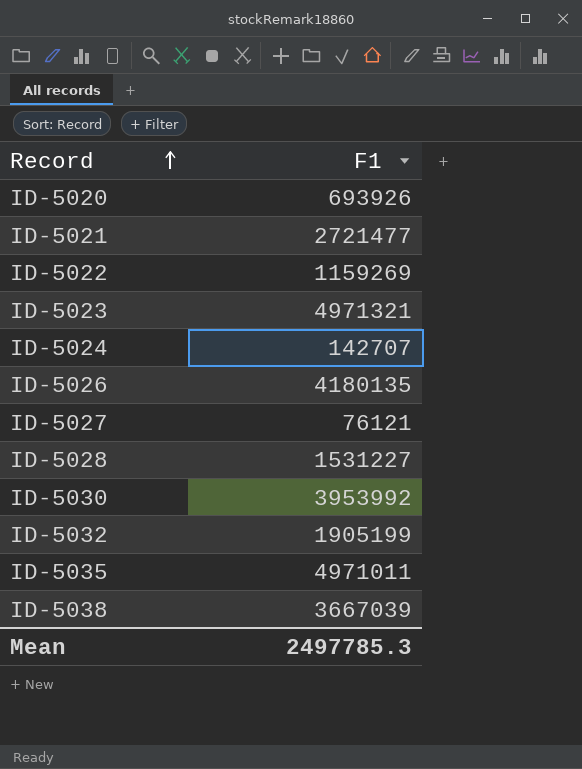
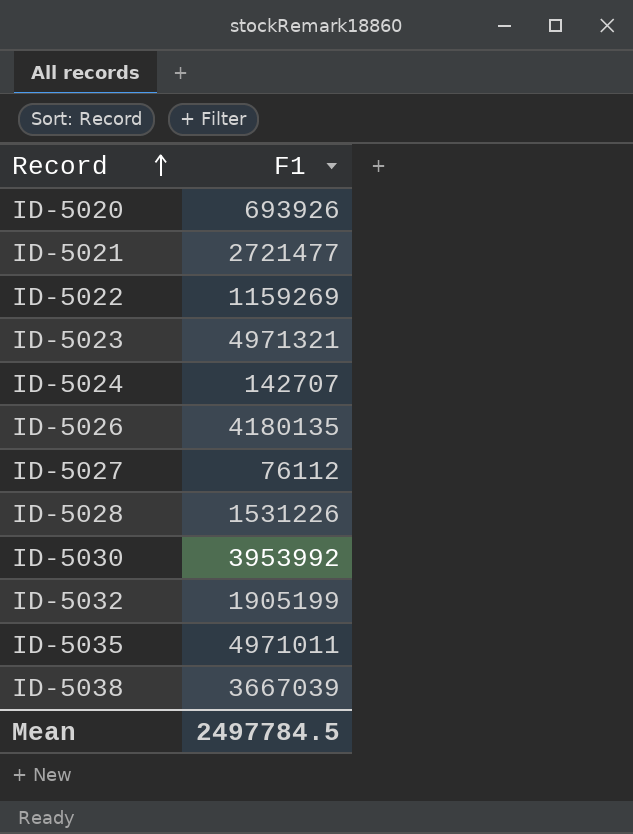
ID-5027 | F1: 76121 -> 76112
ID-5028 | F1: 1531227 -> 1531226
Mean | F1: 2497785.3 -> 2497784.5

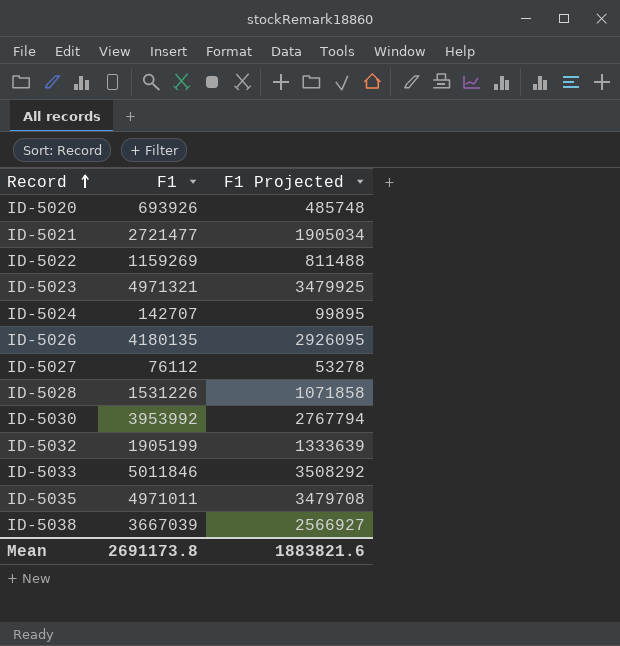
column F1 Projected | formula: none -> [F1] * 0.7
row ID-5033: none -> 5011846 | 3508292
Mean | F1: 2497784.5 -> 2691173.8

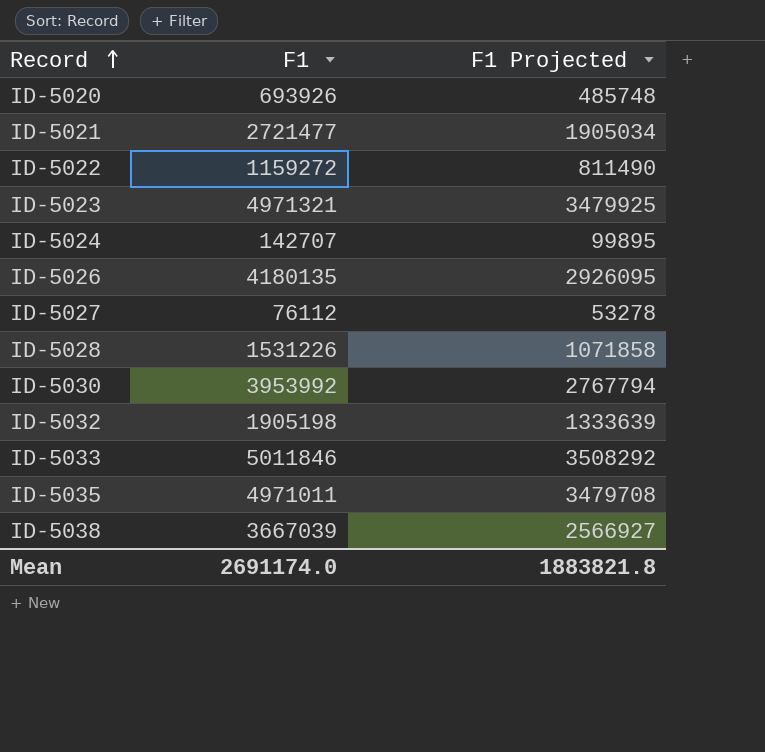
ID-5022 | F1: 1159269 -> 1159272
ID-5022 | F1 Projected: 811488 -> 811490
ID-5032 | F1: 1905199 -> 1905198
Mean | F1: 2691173.8 -> 2691174.0
Mean | F1 Projected: 1883821.6 -> 1883821.8

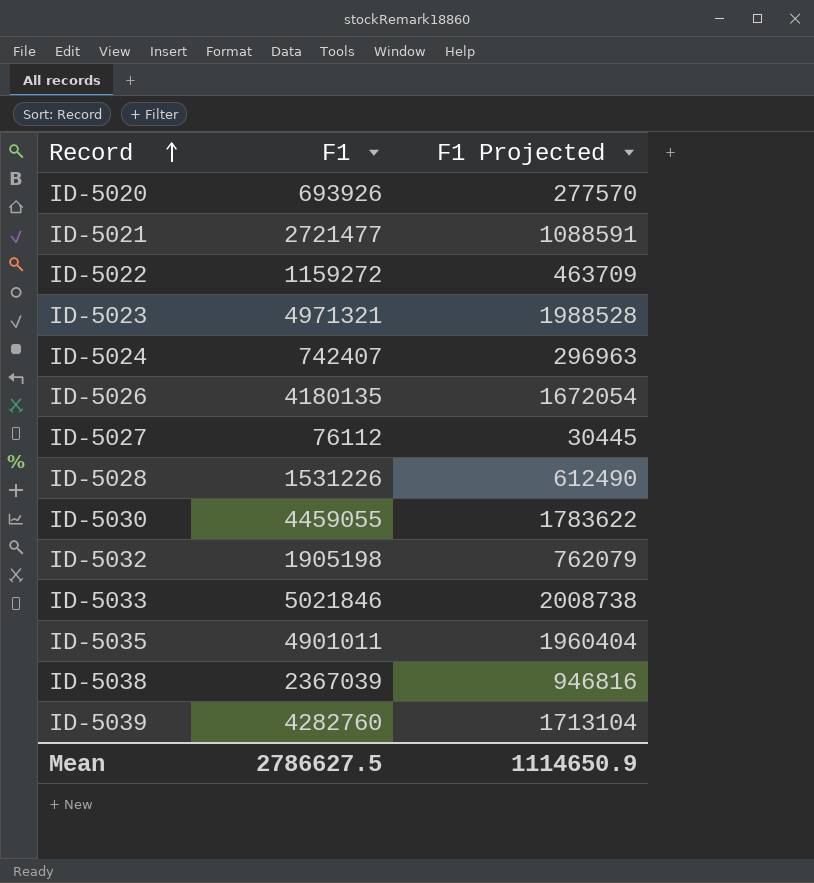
column F1 Projected | formula: [F1] * 0.7 -> [F1] * 0.4
ID-5024 | F1: 142707 -> 742407
ID-5030 | F1: 3953992 -> 4459055
ID-5033 | F1: 5011846 -> 5021846
ID-5035 | F1: 4971011 -> 4901011
ID-5038 | F1: 3667039 -> 2367039
row ID-5039: none -> 4282760 | 1713104
Mean | F1: 2691174.0 -> 2786627.5
Mean | F1 Projected: 1883821.8 -> 1114650.9

